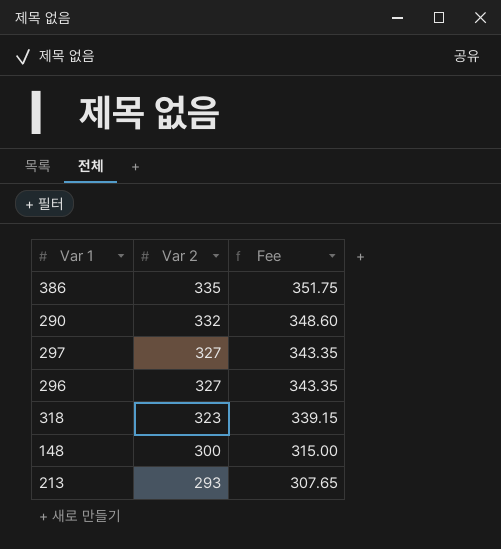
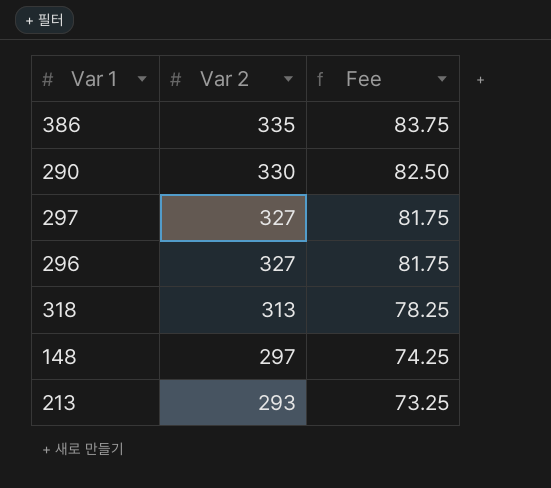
column Fee | formula: [Var 2] * 1.05 -> [Var 2] * 0.25
290 | Var 2: 332 -> 330
318 | Var 2: 323 -> 313
148 | Var 2: 300 -> 297

